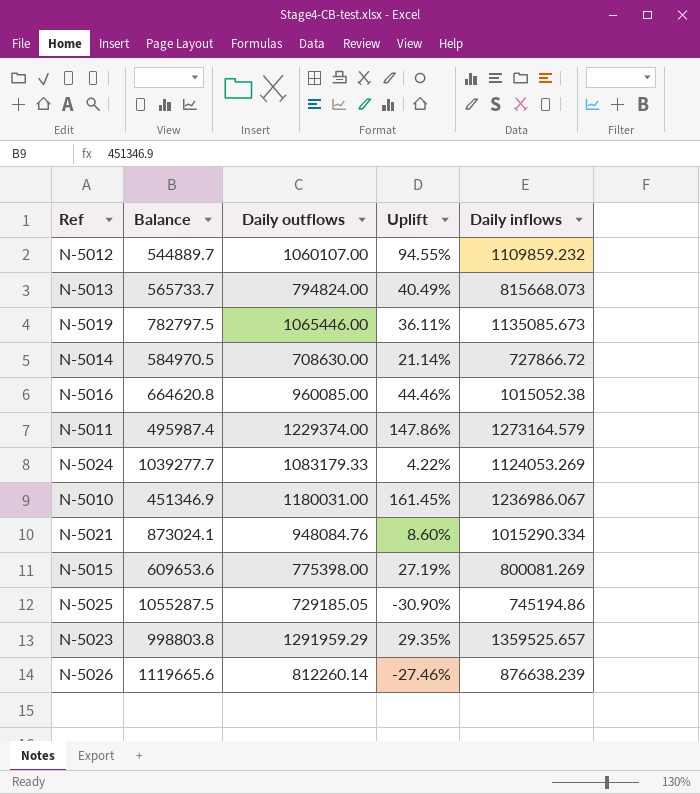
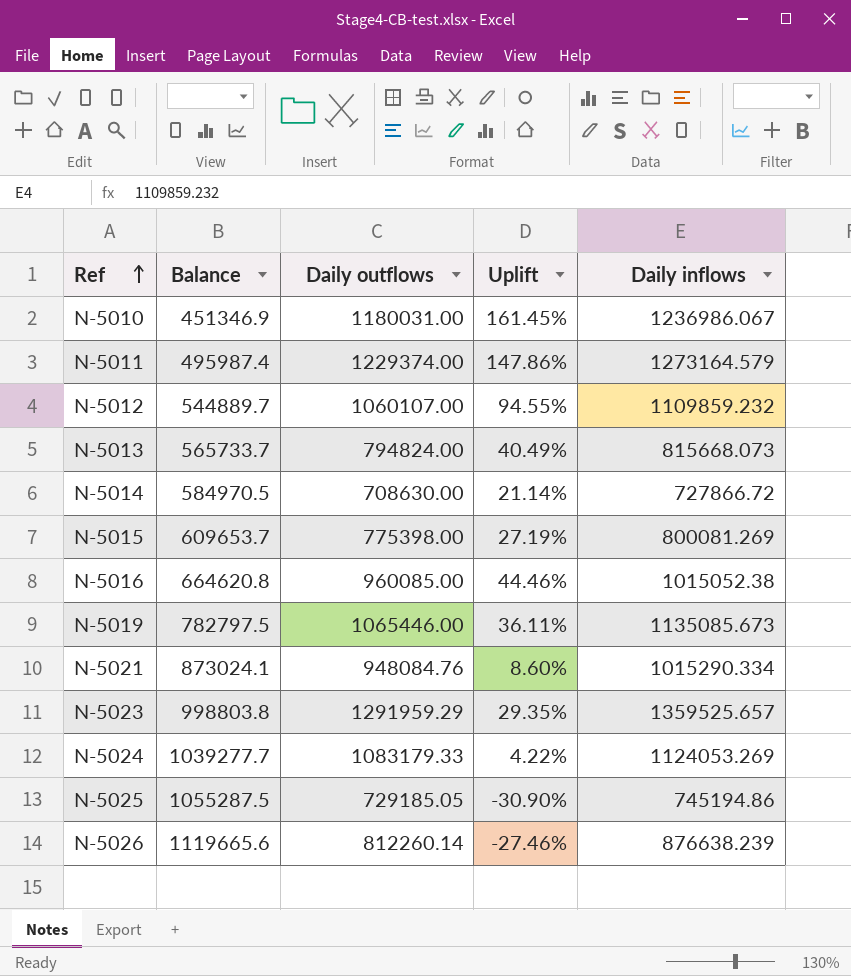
row order: none -> Ref ascending
N-5015 | Balance: 609653.6 -> 609653.7

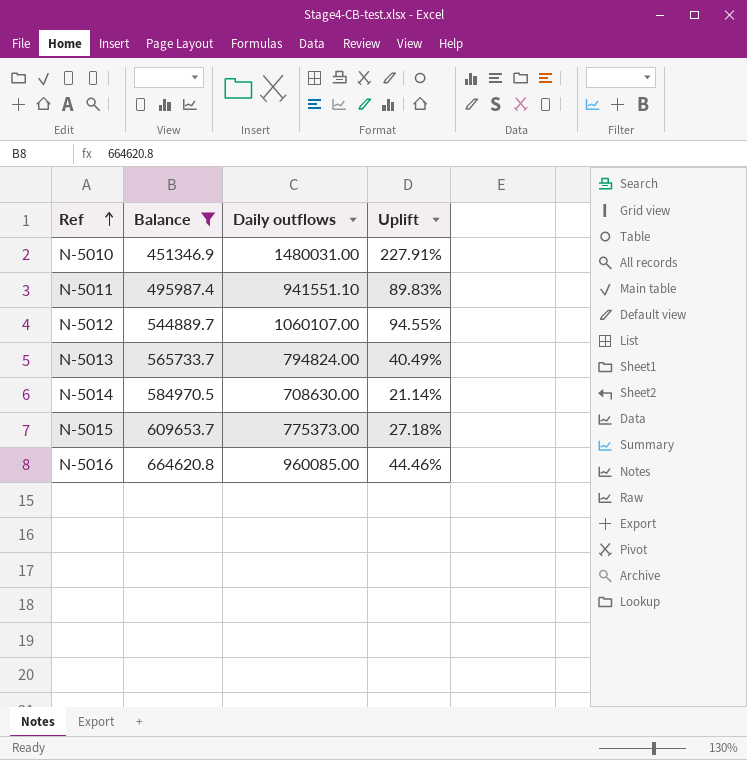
filter: none -> Balance <= 664620.8
column Daily inflows | position: 5 -> none
N-5010 | Daily outflows: 1180031.00 -> 1480031.00
N-5010 | Uplift: 161.45% -> 227.91%
N-5011 | Daily outflows: 1229374.00 -> 941551.10
N-5011 | Uplift: 147.86% -> 89.83%
N-5015 | Daily outflows: 775398.00 -> 775373.00
N-5015 | Uplift: 27.19% -> 27.18%

